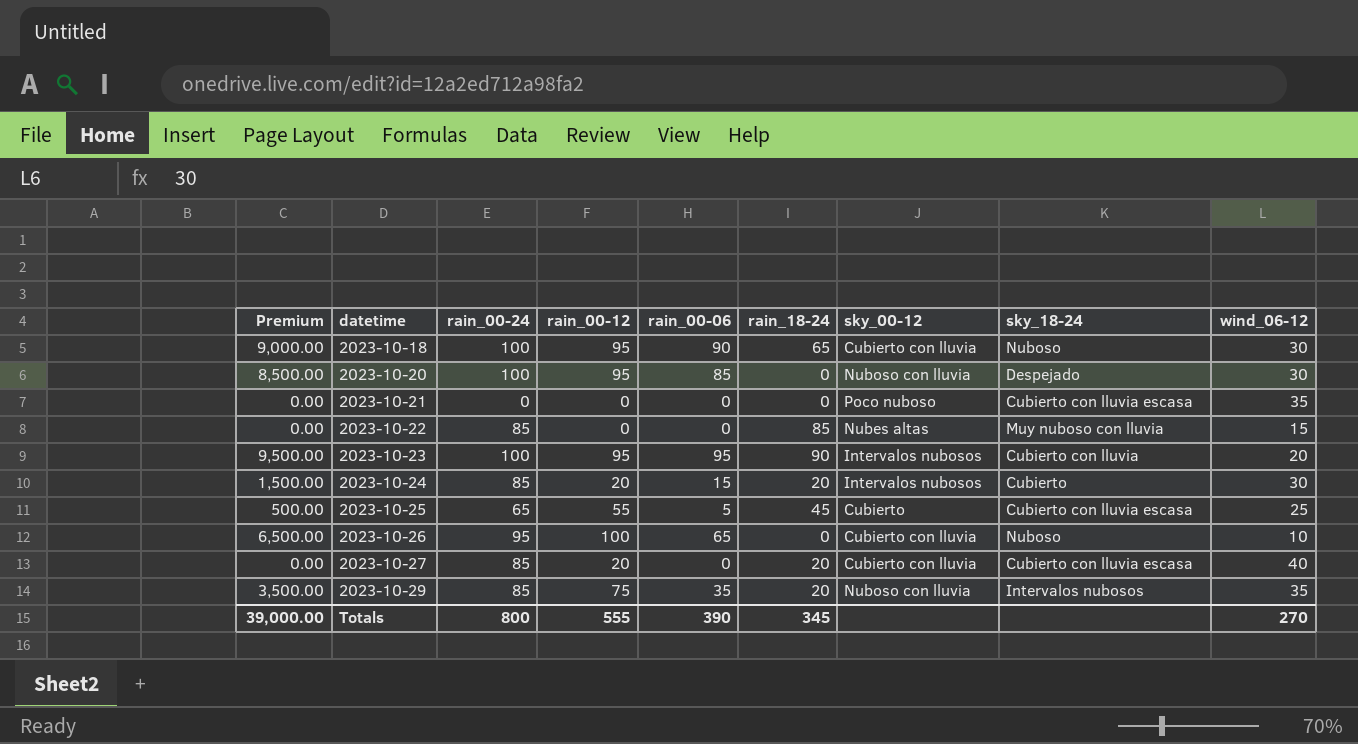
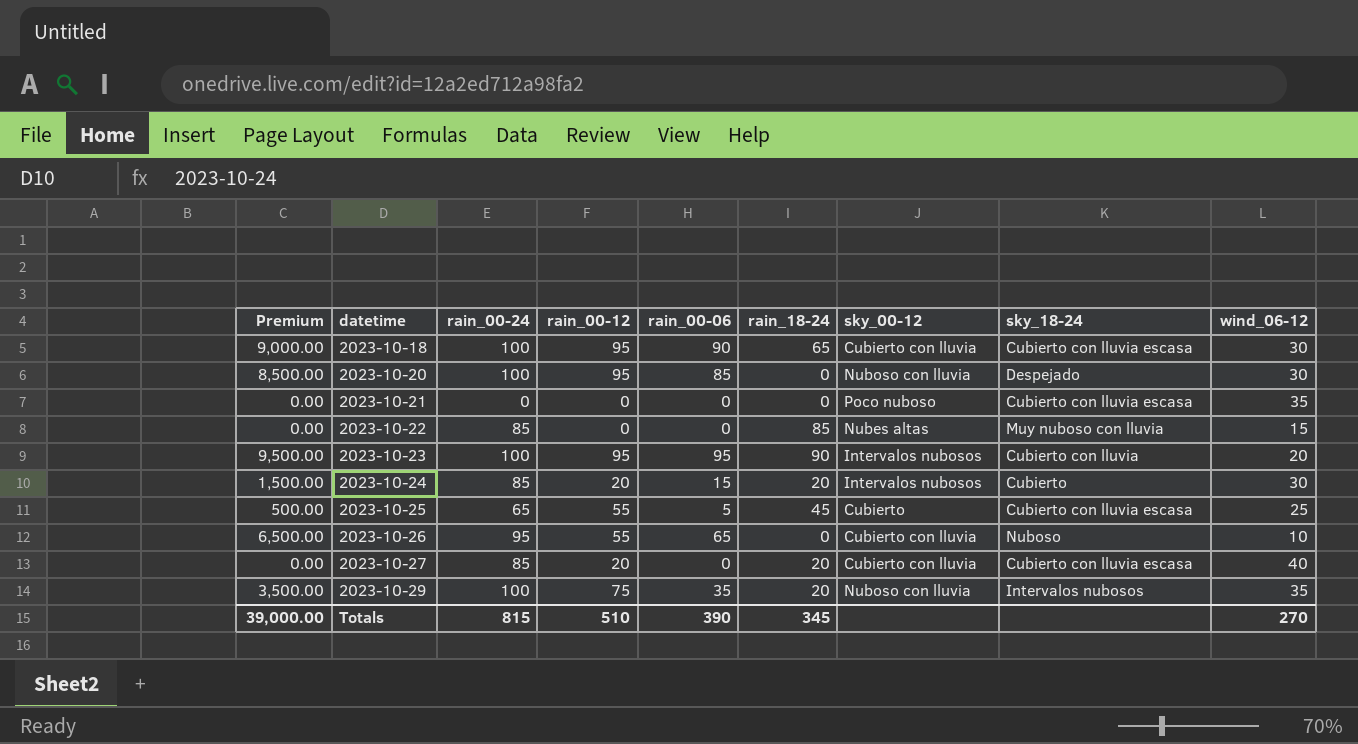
2023-10-18 | sky_18-24: Nuboso -> Cubierto con lluvia escasa
2023-10-26 | rain_00-12: 100 -> 55
2023-10-29 | rain_00-24: 85 -> 100
Totals | rain_00-24: 800 -> 815
Totals | rain_00-12: 555 -> 510

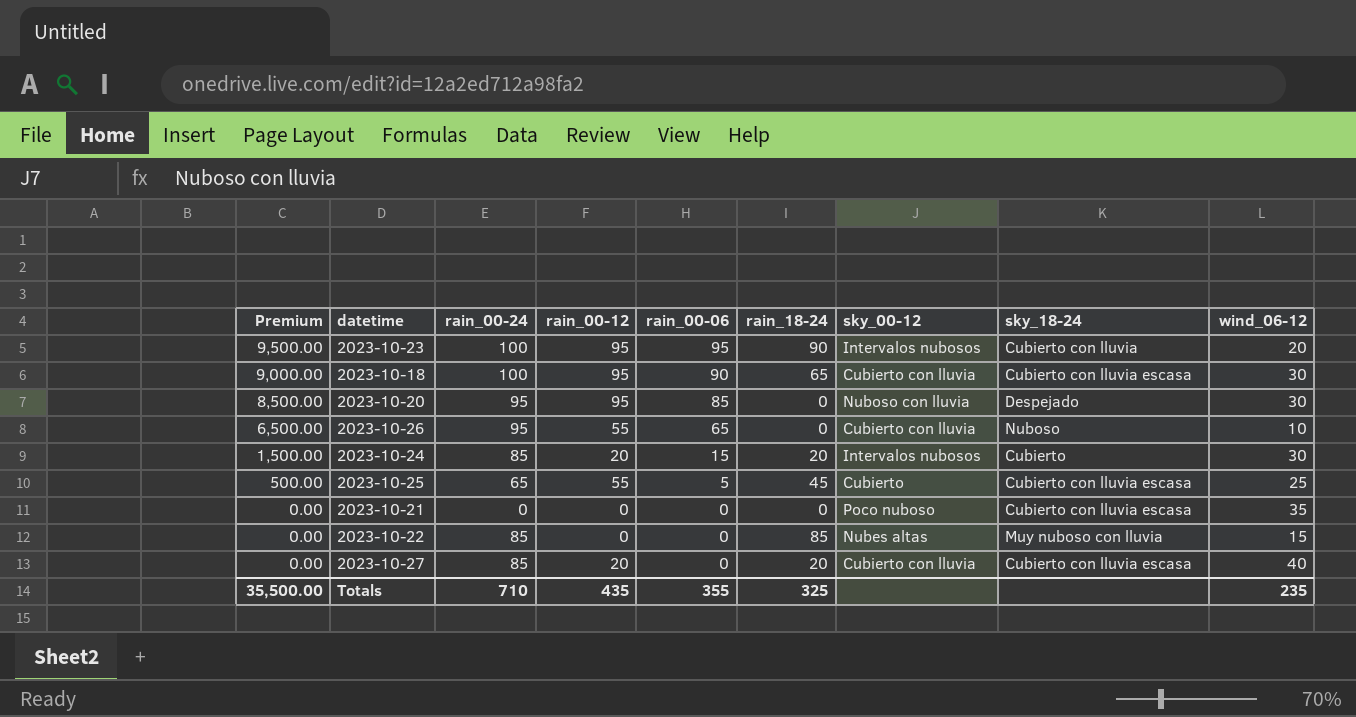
row order: datetime ascending -> Premium descending
row 2023-10-29: 3,500.00 | 100 | 75 | 35 | 20 | Nuboso con lluvia | Intervalos nubosos | 35 -> none
2023-10-20 | rain_00-24: 100 -> 95
Totals | Premium: 39,000.00 -> 35,500.00
Totals | rain_00-24: 815 -> 710
Totals | rain_00-12: 510 -> 435
Totals | rain_00-06: 390 -> 355
Totals | rain_18-24: 345 -> 325
Totals | wind_06-12: 270 -> 235

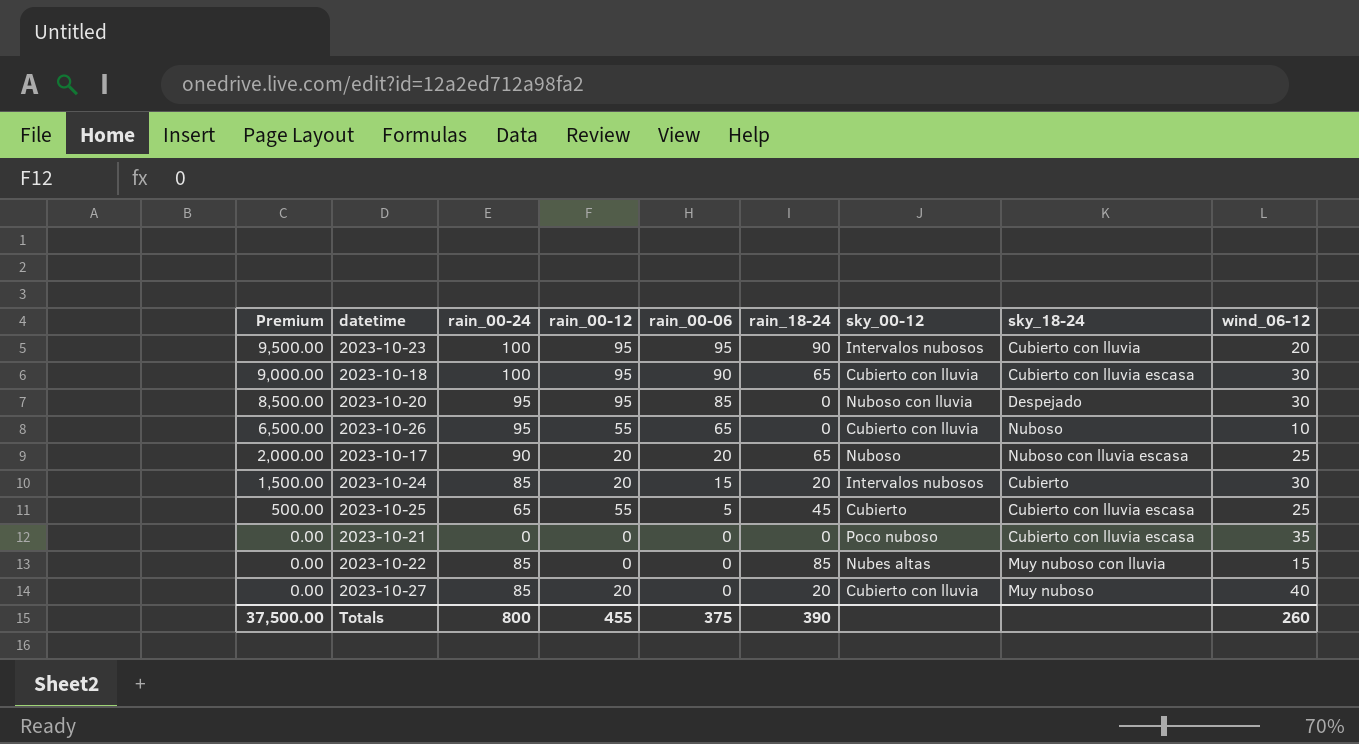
row 2023-10-17: none -> 2,000.00 | 90 | 20 | 20 | 65 | Nuboso | Nuboso con lluvia escasa | 25
2023-10-27 | sky_18-24: Cubierto con lluvia escasa -> Muy nuboso
Totals | Premium: 35,500.00 -> 37,500.00
Totals | rain_00-24: 710 -> 800
Totals | rain_00-12: 435 -> 455
Totals | rain_00-06: 355 -> 375
Totals | rain_18-24: 325 -> 390
Totals | wind_06-12: 235 -> 260

